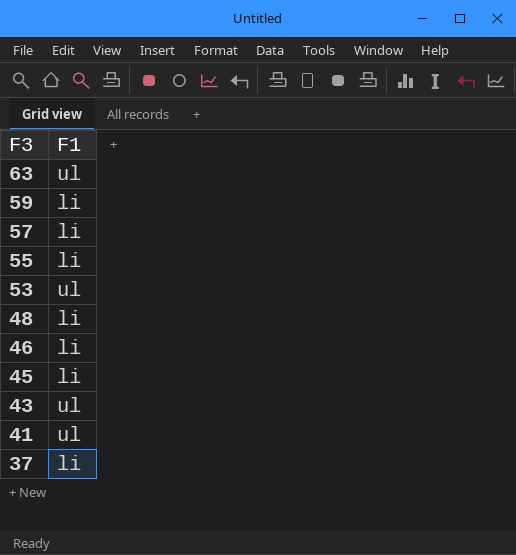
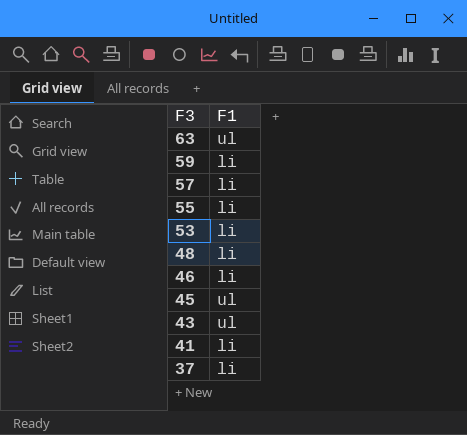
53 | F1: ul -> li
45 | F1: li -> ul
41 | F1: ul -> li

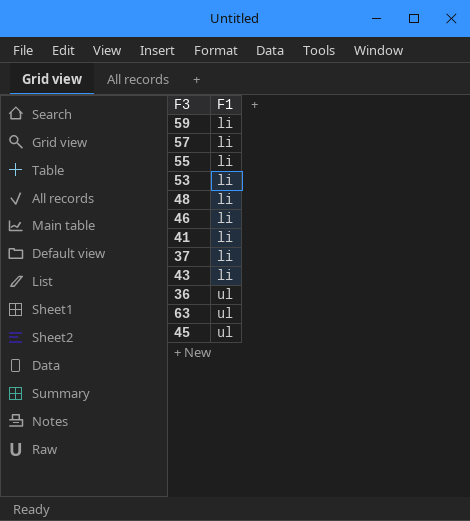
row order: F3 descending -> F1 ascending
43 | F1: ul -> li
row 36: none -> ul

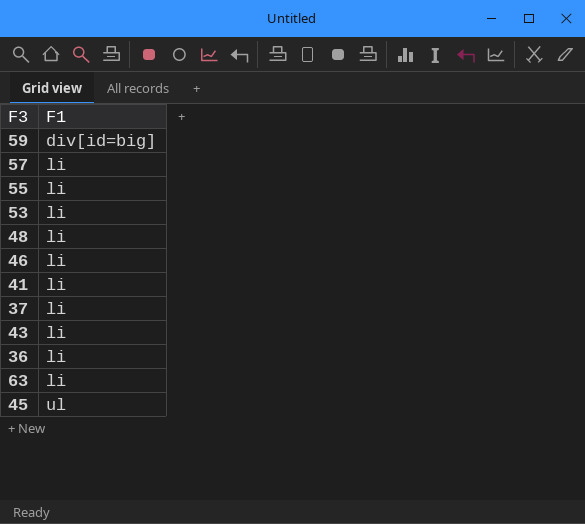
59 | F1: li -> div[id=big]
36 | F1: ul -> li
63 | F1: ul -> li

